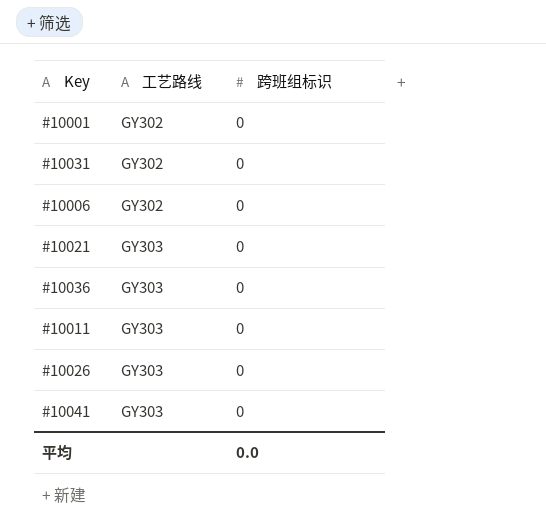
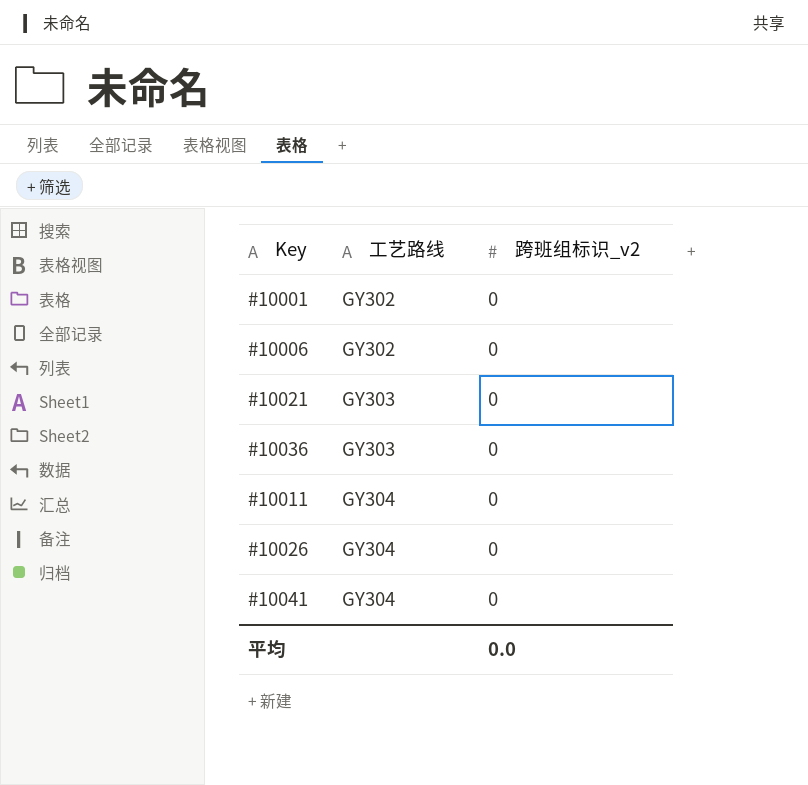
column name: 跨班组标识 -> 跨班组标识_v2
row #10031: GY302 | 0 -> none
#10011 | 工艺路线: GY303 -> GY304
#10026 | 工艺路线: GY303 -> GY304
#10041 | 工艺路线: GY303 -> GY304

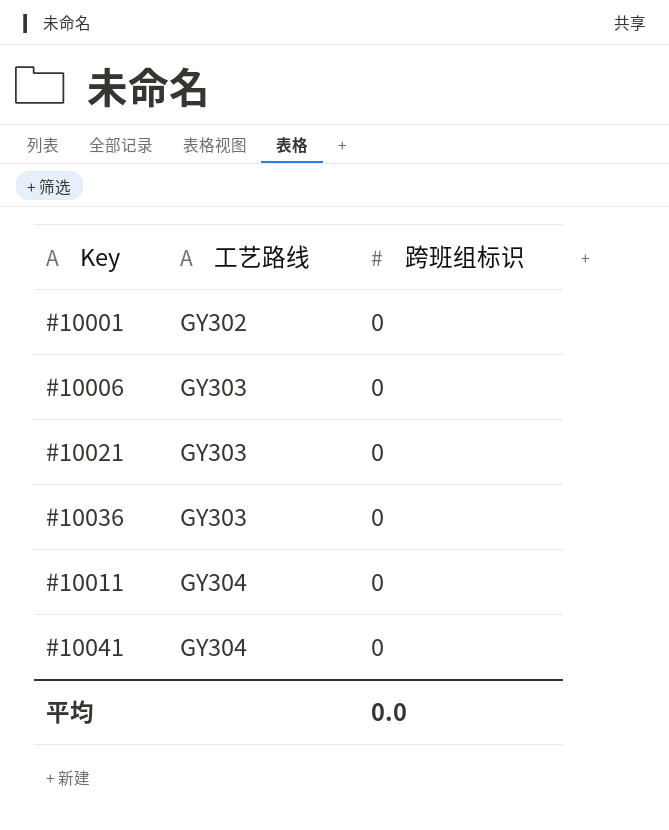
column name: 跨班组标识_v2 -> 跨班组标识
row #10026: GY304 | 0 -> none
#10006 | 工艺路线: GY302 -> GY303

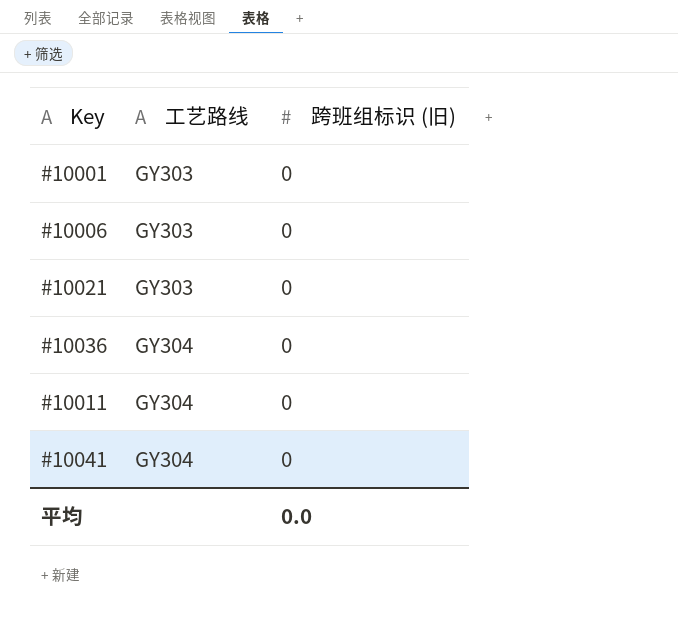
column name: 跨班组标识 -> 跨班组标识 (旧)
#10001 | 工艺路线: GY302 -> GY303
#10036 | 工艺路线: GY303 -> GY304

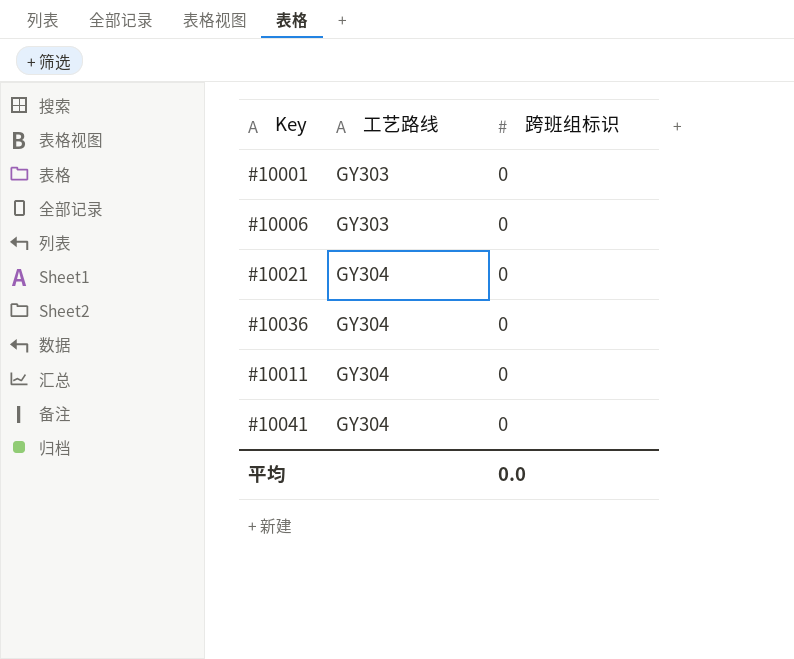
column name: 跨班组标识 (旧) -> 跨班组标识
#10021 | 工艺路线: GY303 -> GY304

